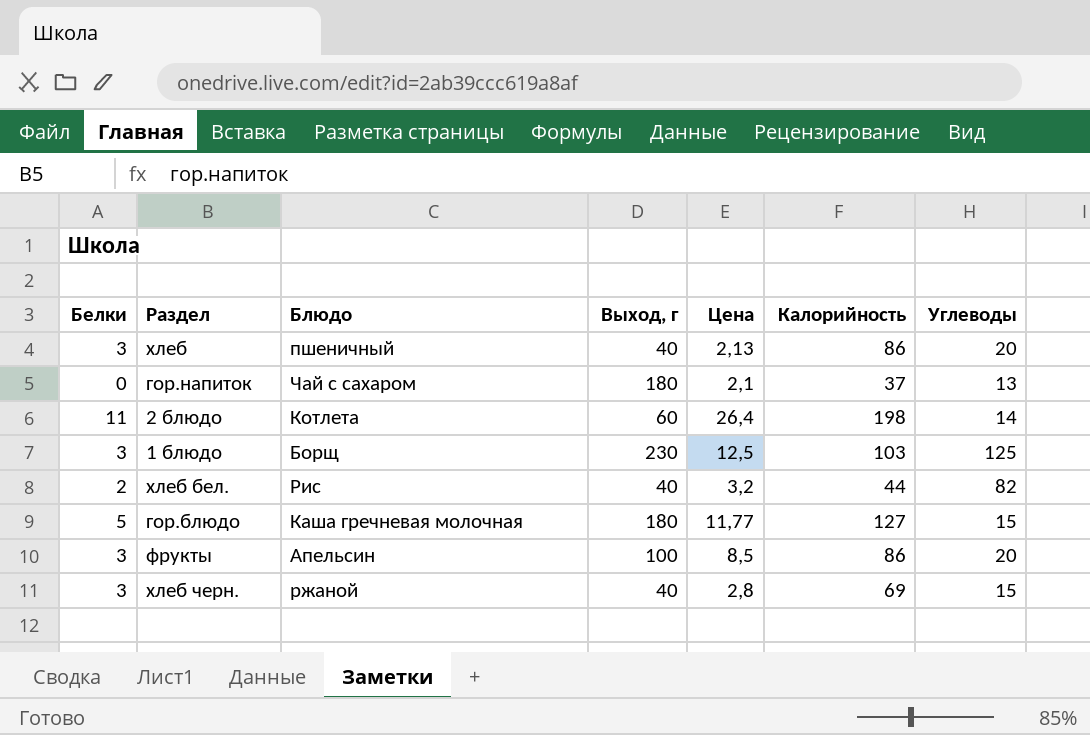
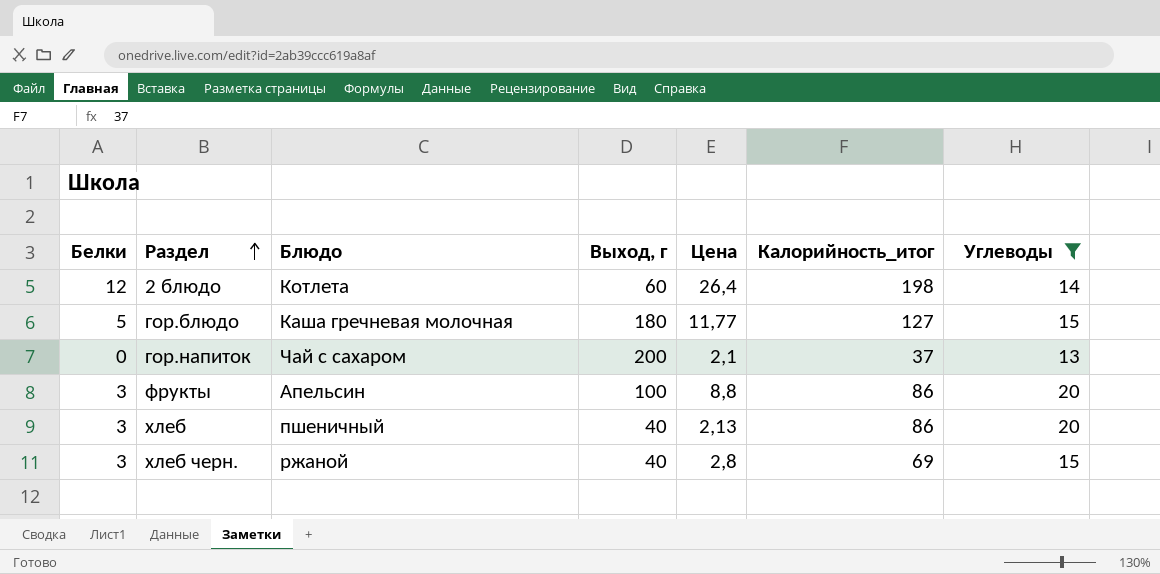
filter: none -> Углеводы <= 20
row order: none -> Раздел ascending
column name: Калорийность -> Калорийность_итог
2 блюдо | Белки: 11 -> 12
гор.напиток | Выход, г: 180 -> 200
фрукты | Цена: 8,5 -> 8,8

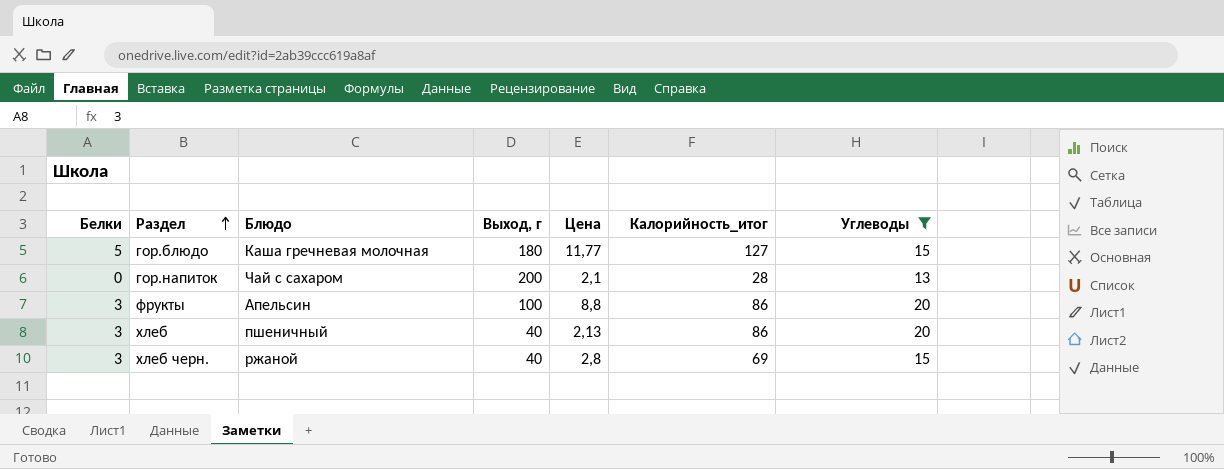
row 2 блюдо: 12 | Котлета | 60 | 26,4 | 198 | 14 -> none
гор.напиток | Калорийность_итог: 37 -> 28

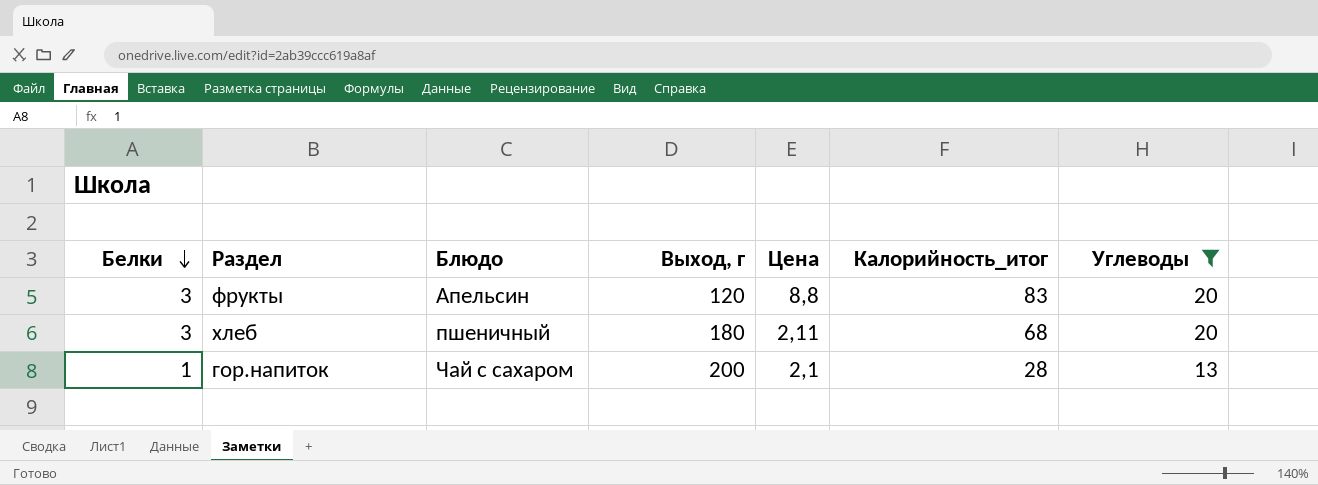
row order: Раздел ascending -> Белки descending
row гор.блюдо: 5 | Каша гречневая молочная | 180 | 11,77 | 127 | 15 -> none
row хлеб черн.: 3 | ржаной | 40 | 2,8 | 69 | 15 -> none
фрукты | Выход, г: 100 -> 120
фрукты | Калорийность_итог: 86 -> 83
хлеб | Выход, г: 40 -> 180
хлеб | Цена: 2,13 -> 2,11
хлеб | Калорийность_итог: 86 -> 68
гор.напиток | Белки: 0 -> 1

